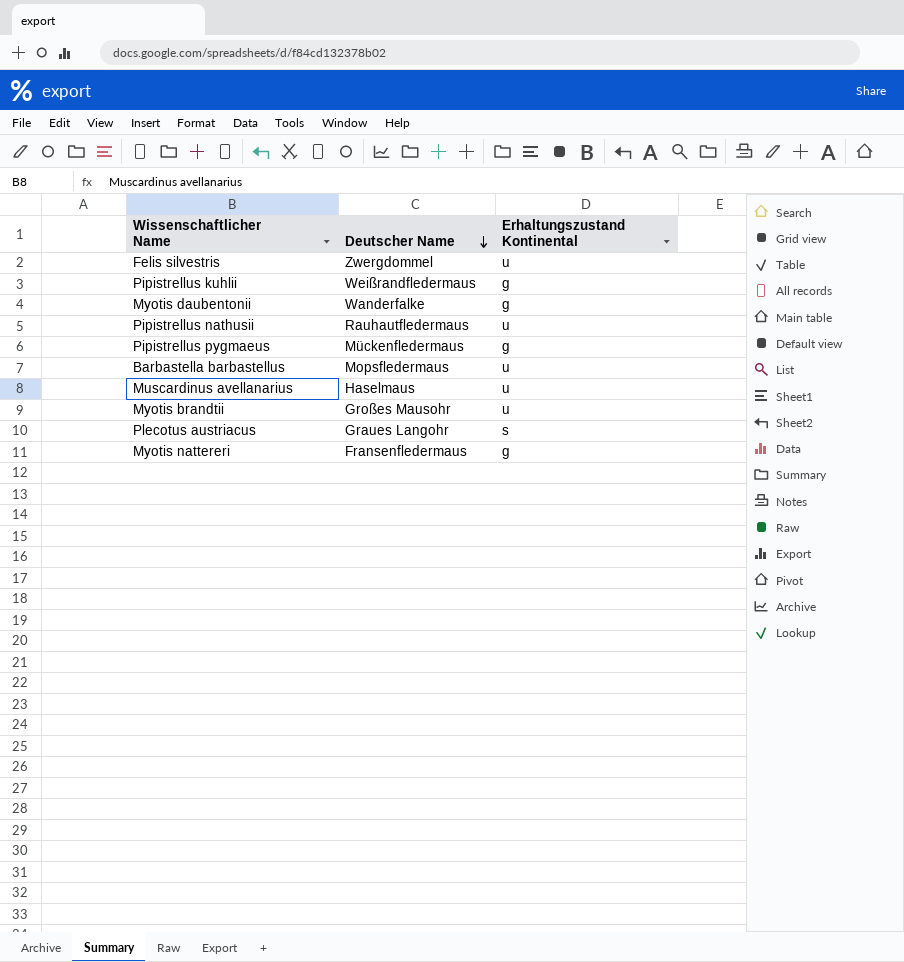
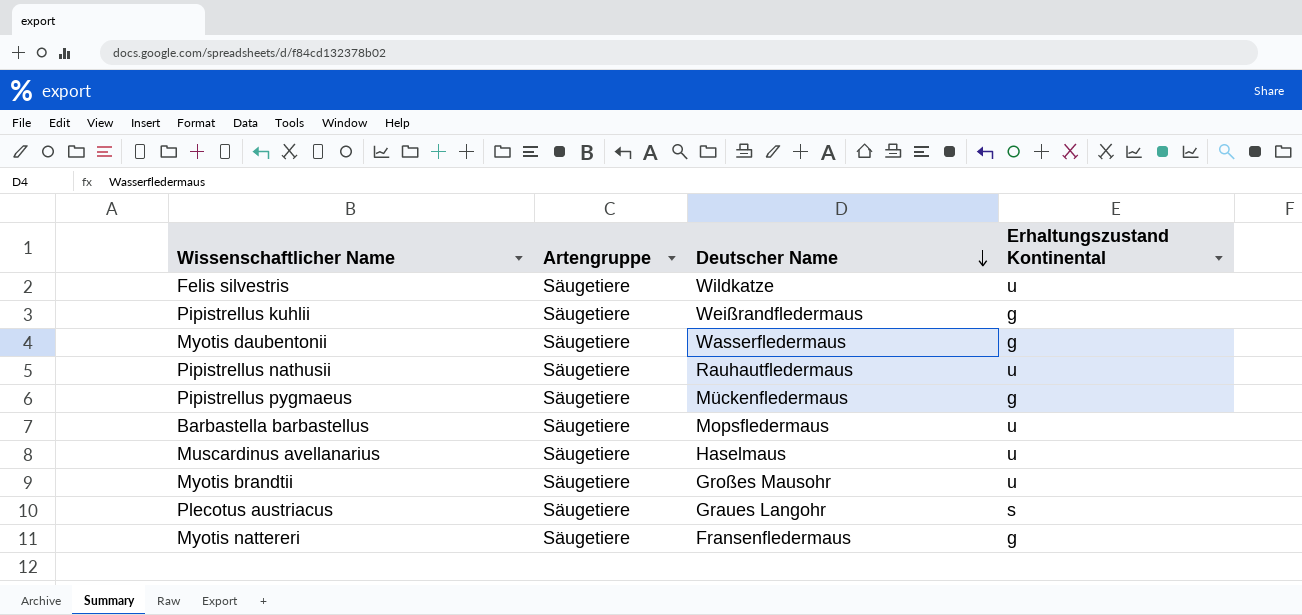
column Artengruppe | position: none -> 2
Felis silvestris | Deutscher Name: Zwergdommel -> Wildkatze
Myotis daubentonii | Deutscher Name: Wanderfalke -> Wasserfledermaus

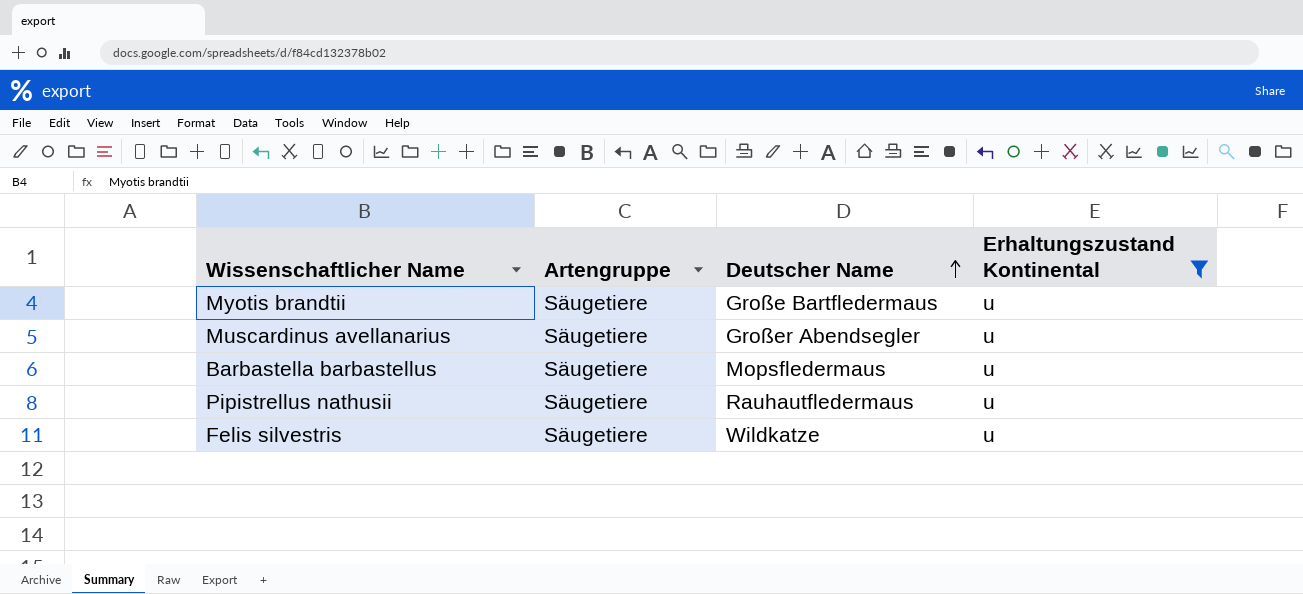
filter: none -> Erhaltungszustand Kontinental = u
row order: Deutscher Name descending -> Deutscher Name ascending
Myotis brandtii | Deutscher Name: Großes Mausohr -> Große Bartfledermaus
Muscardinus avellanarius | Deutscher Name: Haselmaus -> Großer Abendsegler

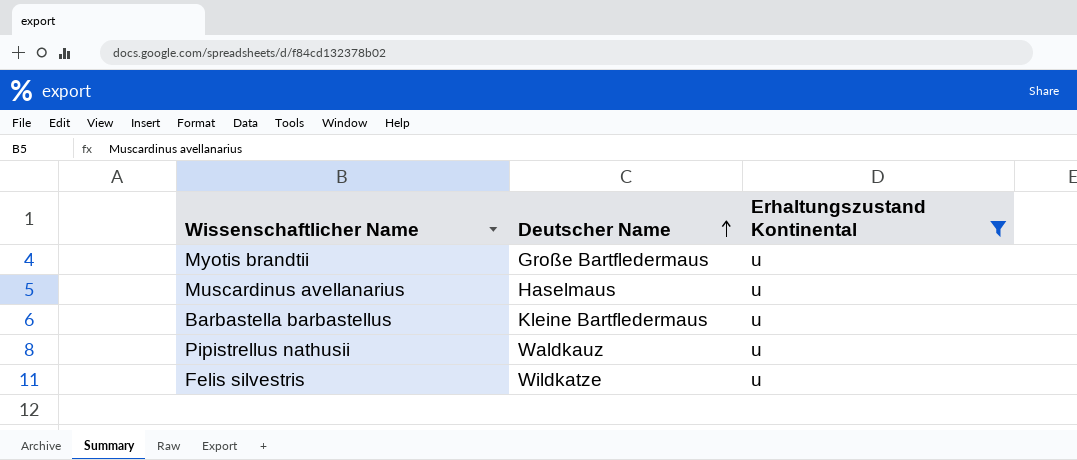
column Artengruppe | position: 2 -> none
Muscardinus avellanarius | Deutscher Name: Großer Abendsegler -> Haselmaus
Barbastella barbastellus | Deutscher Name: Mopsfledermaus -> Kleine Bartfledermaus
Pipistrellus nathusii | Deutscher Name: Rauhautfledermaus -> Waldkauz

